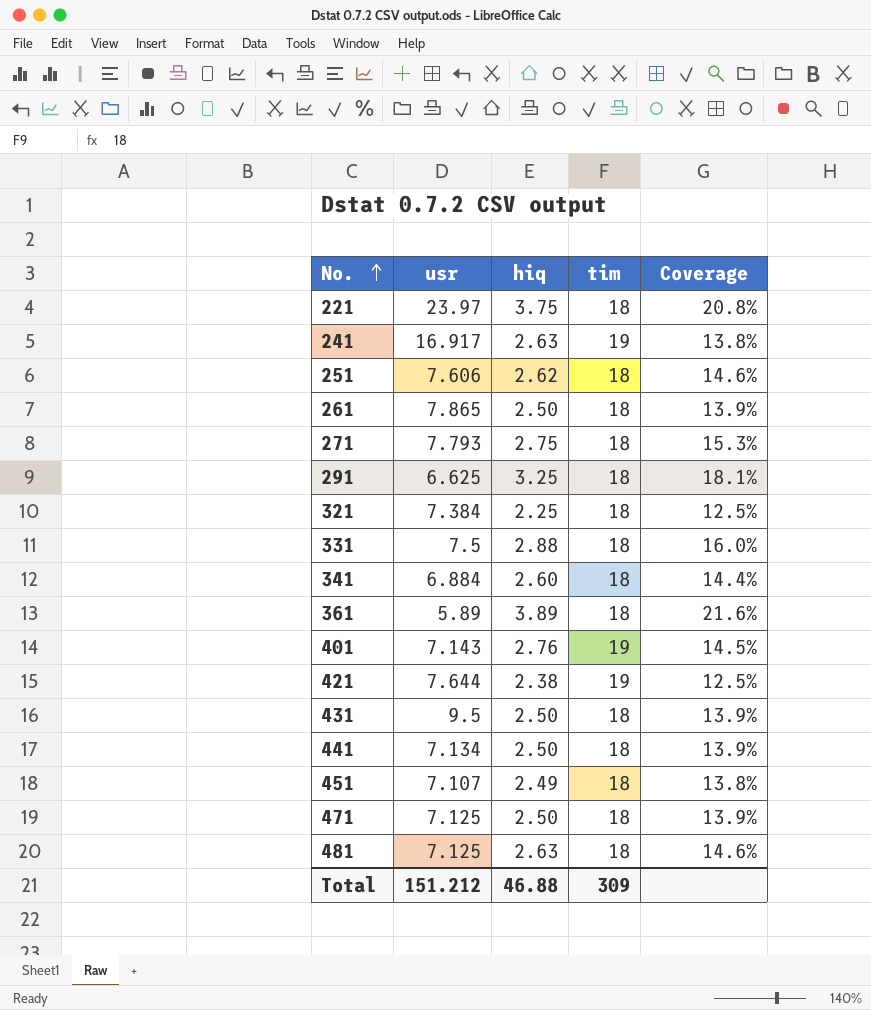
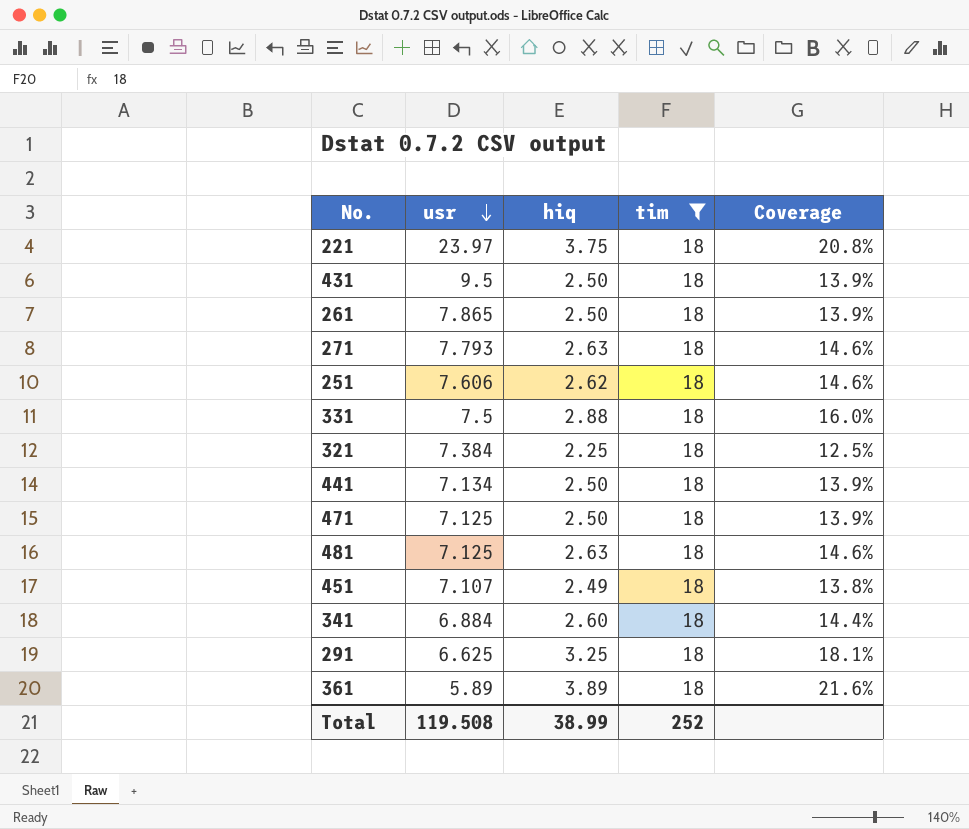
filter: none -> tim = 18
row order: No. ascending -> usr descending
271 | hiq: 2.75 -> 2.63
271 | Coverage: 15.3% -> 14.6%
Total | usr: 151.212 -> 119.508
Total | hiq: 46.88 -> 38.99
Total | tim: 309 -> 252

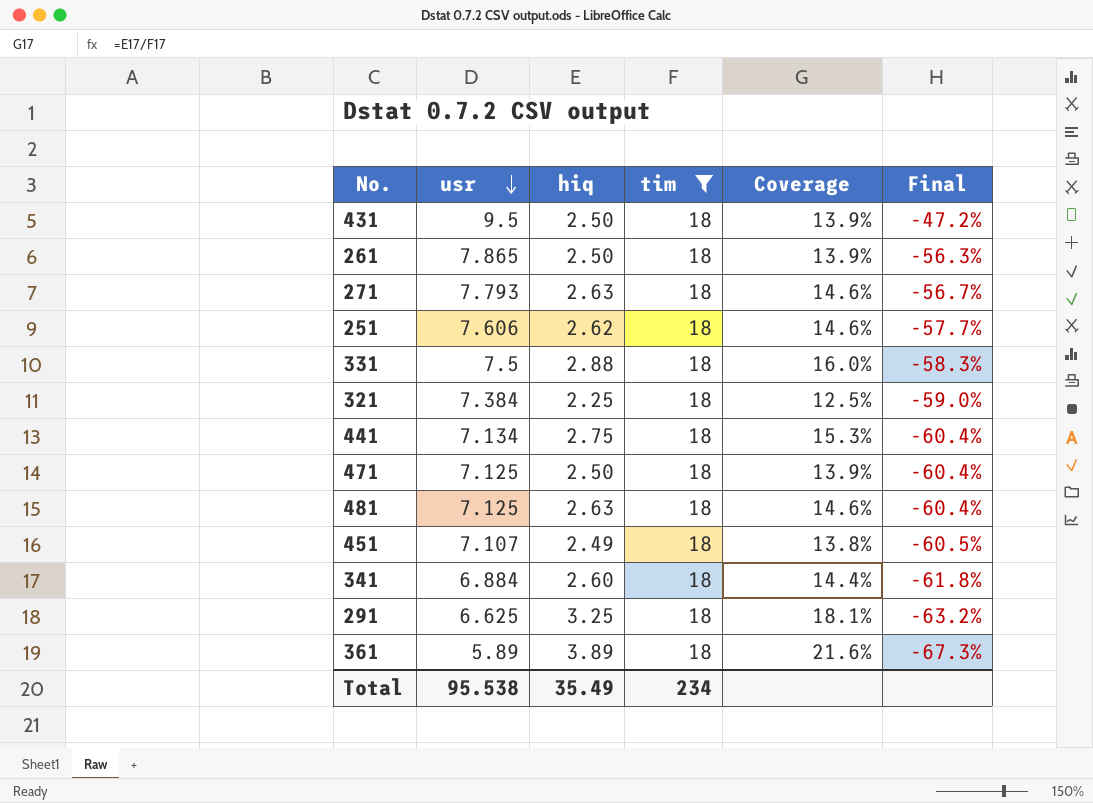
column Final | formula: none -> ([usr] - [tim]) / [tim]
row 221: 23.97 | 3.75 | 18 | 20.8% -> none
441 | hiq: 2.50 -> 2.75
441 | Coverage: 13.9% -> 15.3%
Total | usr: 119.508 -> 95.538
Total | hiq: 38.99 -> 35.49
Total | tim: 252 -> 234

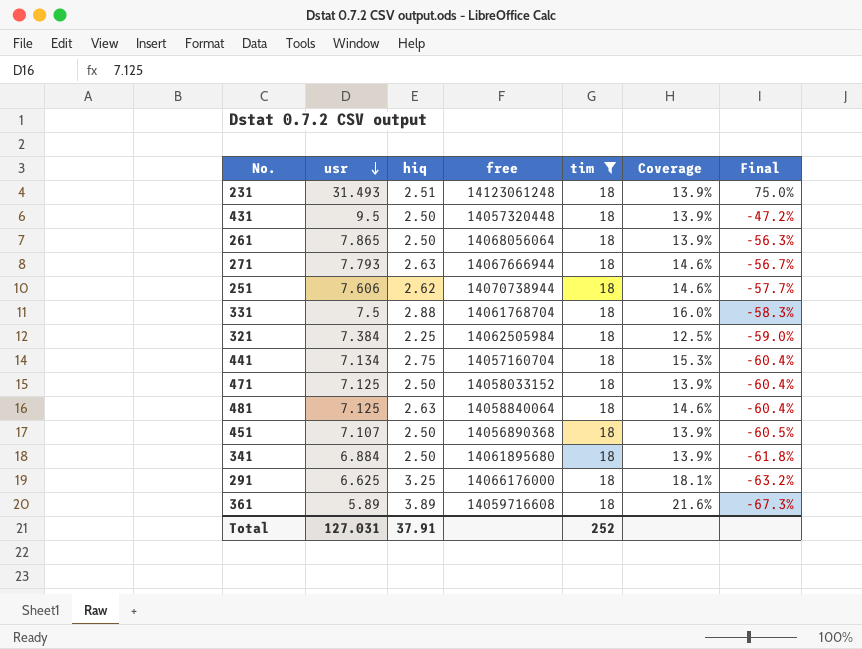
column free | position: none -> 4
row 231: none -> 31.493 | 2.51 | 14123061248 | 18 | 13.9% | 75.0%
451 | hiq: 2.49 -> 2.50
451 | Coverage: 13.8% -> 13.9%
341 | hiq: 2.60 -> 2.50
341 | Coverage: 14.4% -> 13.9%
Total | usr: 95.538 -> 127.031
Total | hiq: 35.49 -> 37.91
Total | tim: 234 -> 252

